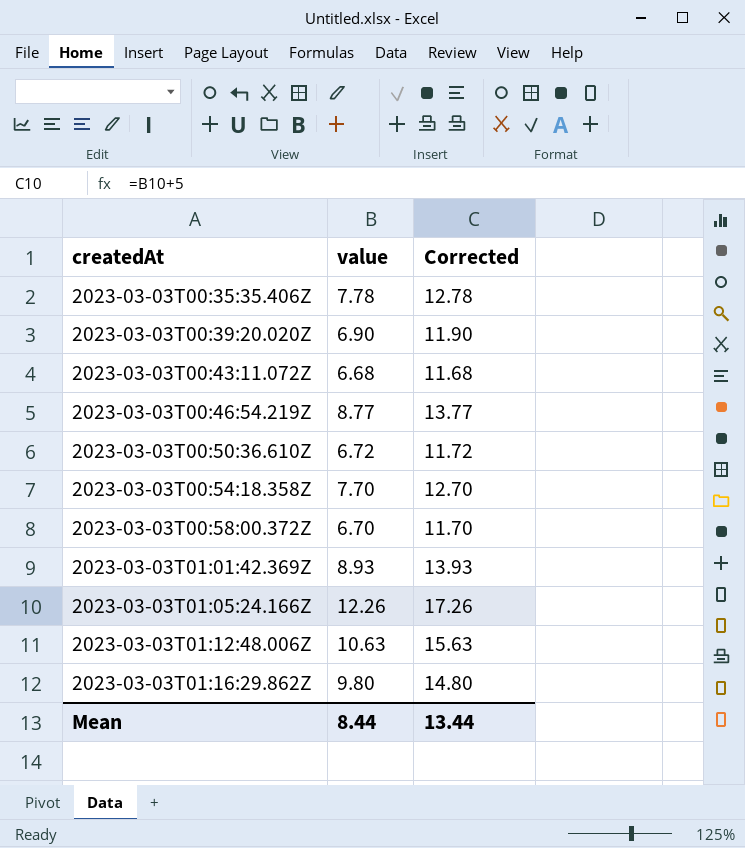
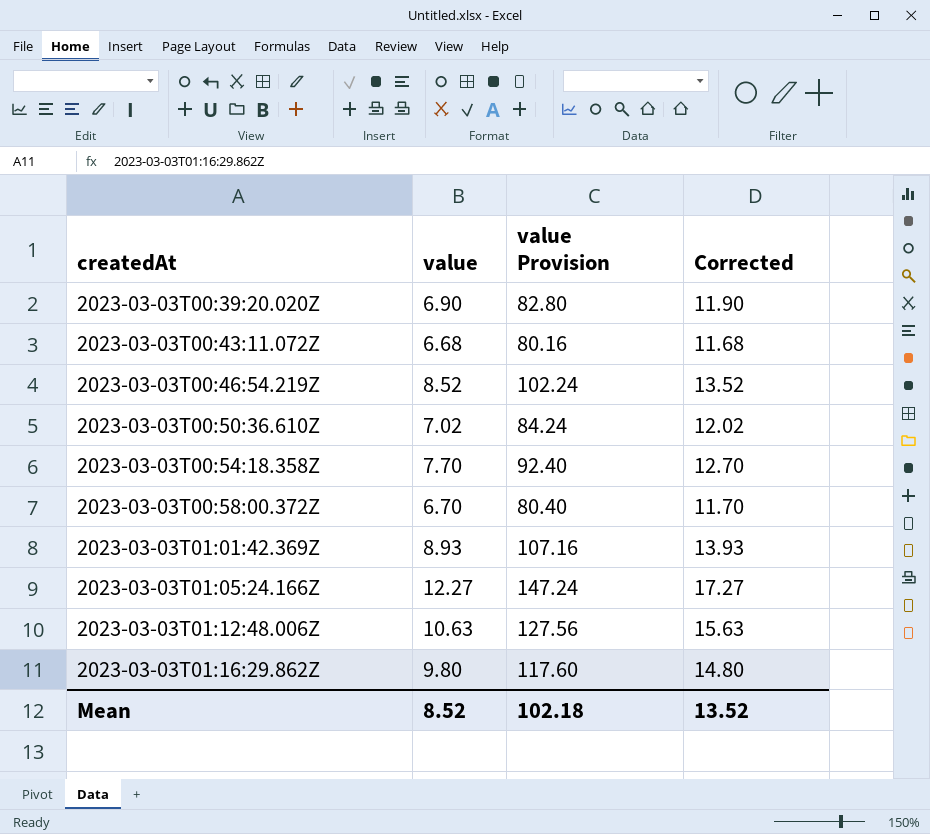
column value Provision | formula: none -> [value] * 12
row 2023-03-03T00:35:35.406Z: 7.78 | 12.78 -> none
2023-03-03T00:46:54.219Z | value: 8.77 -> 8.52
2023-03-03T00:46:54.219Z | Corrected: 13.77 -> 13.52
2023-03-03T00:50:36.610Z | value: 6.72 -> 7.02
2023-03-03T00:50:36.610Z | Corrected: 11.72 -> 12.02
2023-03-03T01:05:24.166Z | value: 12.26 -> 12.27
2023-03-03T01:05:24.166Z | Corrected: 17.26 -> 17.27
Mean | value: 8.44 -> 8.52
Mean | Corrected: 13.44 -> 13.52

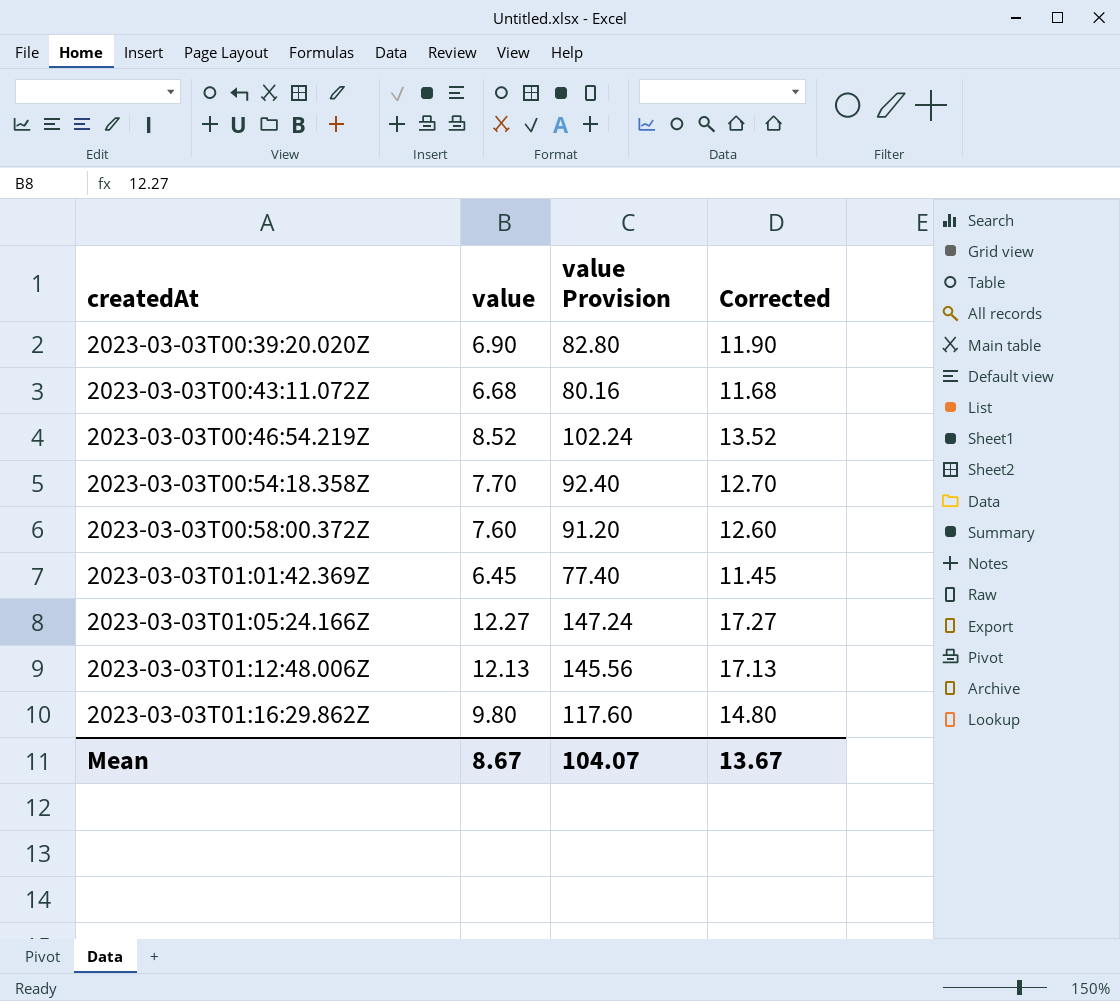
row 2023-03-03T00:50:36.610Z: 7.02 | 84.24 | 12.02 -> none
2023-03-03T00:58:00.372Z | value: 6.70 -> 7.60
2023-03-03T00:58:00.372Z | value Provision: 80.40 -> 91.20
2023-03-03T00:58:00.372Z | Corrected: 11.70 -> 12.60
2023-03-03T01:01:42.369Z | value: 8.93 -> 6.45
2023-03-03T01:01:42.369Z | value Provision: 107.16 -> 77.40
2023-03-03T01:01:42.369Z | Corrected: 13.93 -> 11.45
2023-03-03T01:12:48.006Z | value: 10.63 -> 12.13
2023-03-03T01:12:48.006Z | value Provision: 127.56 -> 145.56
2023-03-03T01:12:48.006Z | Corrected: 15.63 -> 17.13
Mean | value: 8.52 -> 8.67
Mean | value Provision: 102.18 -> 104.07
Mean | Corrected: 13.52 -> 13.67

